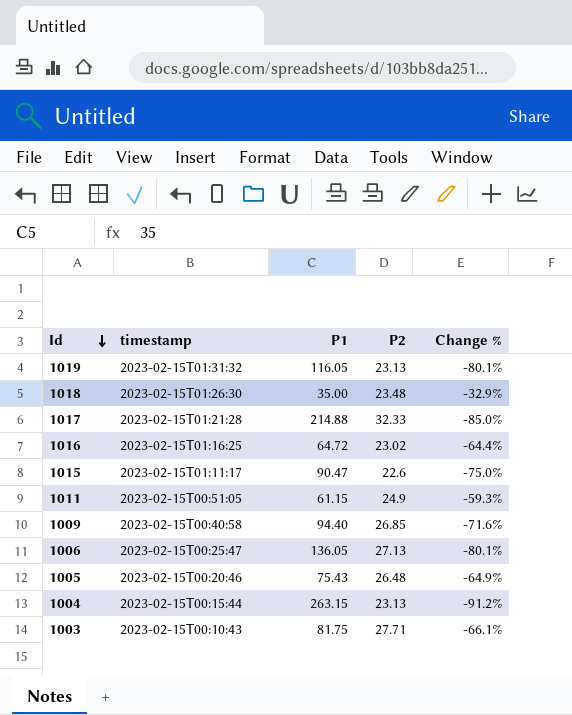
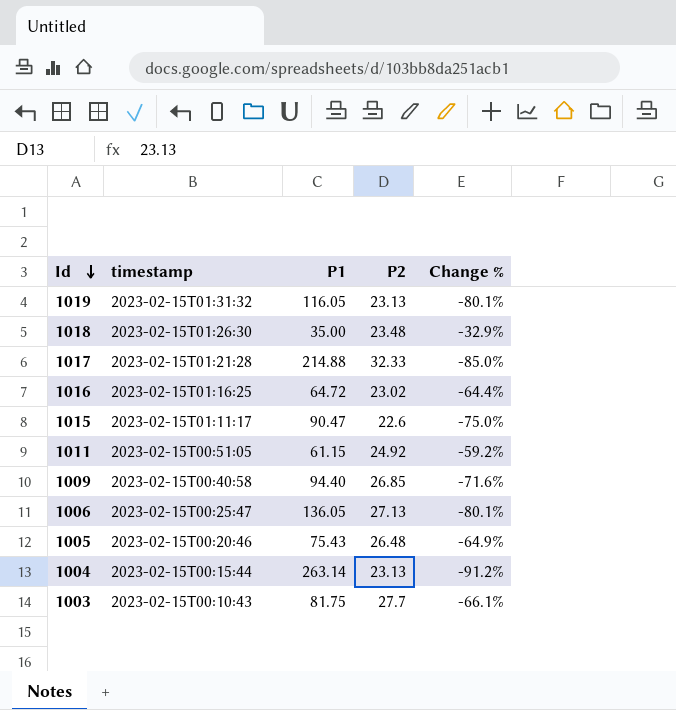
1011 | P2: 24.9 -> 24.92
1011 | Change %: -59.3% -> -59.2%
1004 | P1: 263.15 -> 263.14
1003 | P2: 27.71 -> 27.7

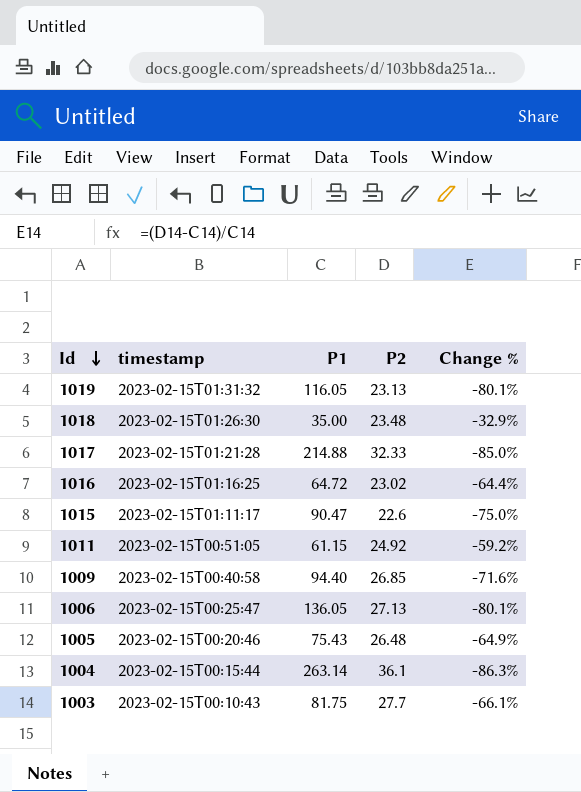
1004 | P2: 23.13 -> 36.1
1004 | Change %: -91.2% -> -86.3%

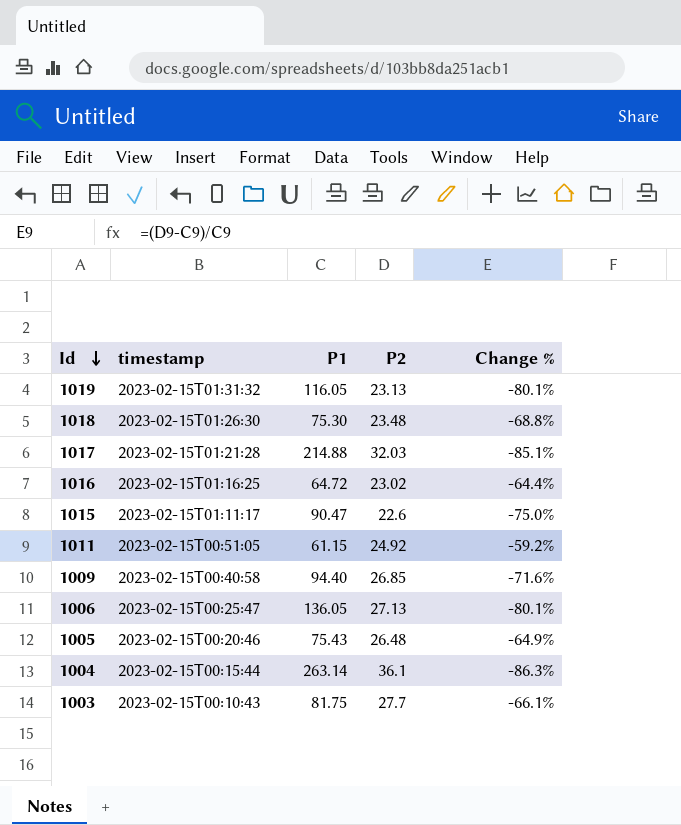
1018 | P1: 35.00 -> 75.30
1018 | Change %: -32.9% -> -68.8%
1017 | P2: 32.33 -> 32.03
1017 | Change %: -85.0% -> -85.1%

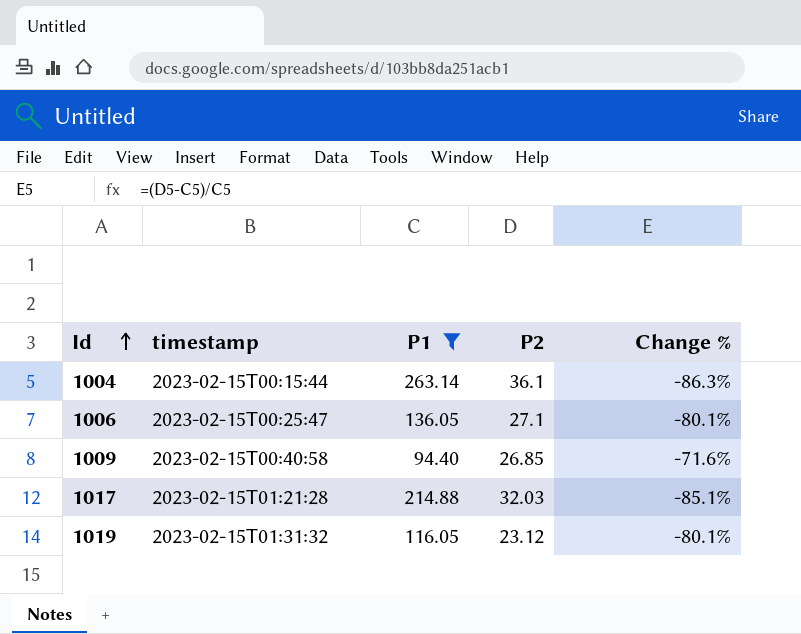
filter: none -> P1 >= 94.40
row order: Id descending -> Id ascending
1006 | P2: 27.13 -> 27.1
1019 | P2: 23.13 -> 23.12

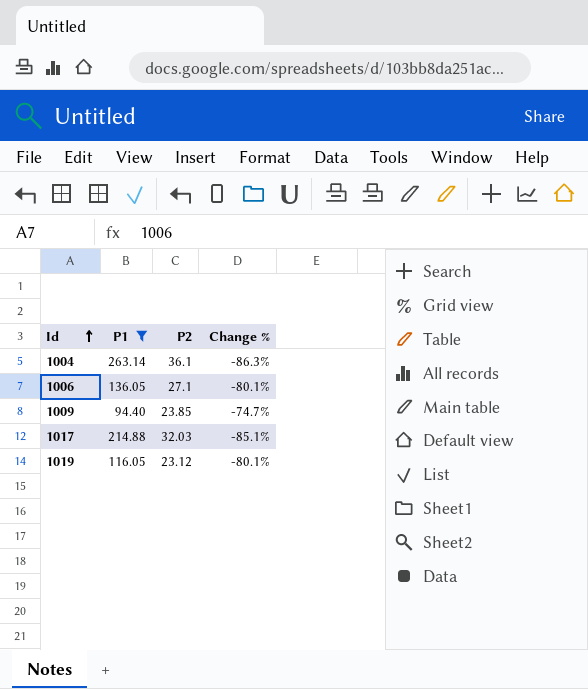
column timestamp | position: 2 -> none
1009 | P2: 26.85 -> 23.85
1009 | Change %: -71.6% -> -74.7%

